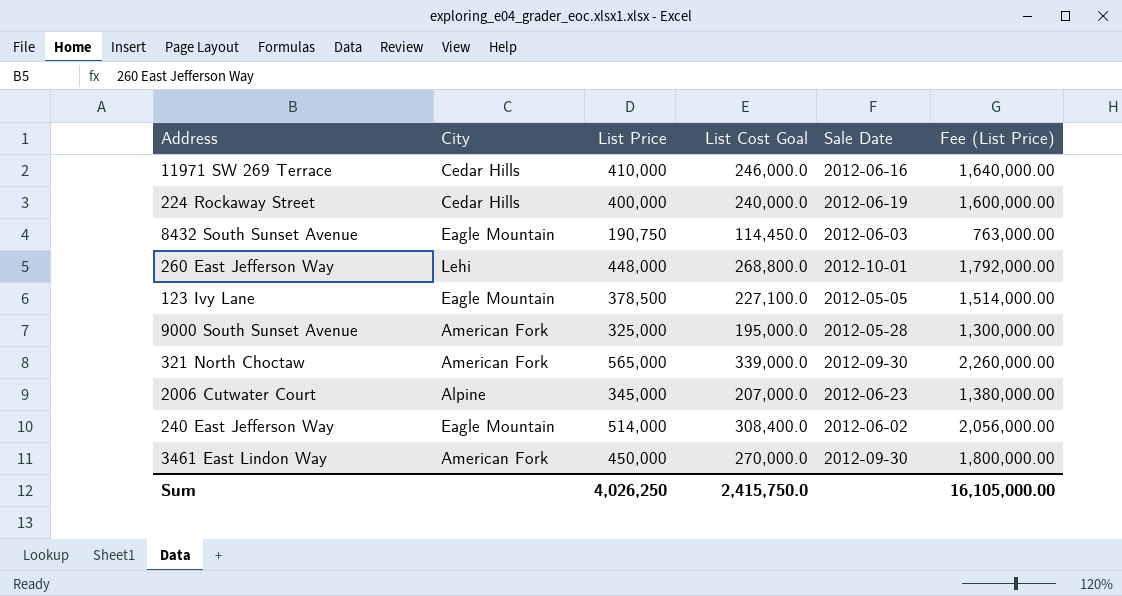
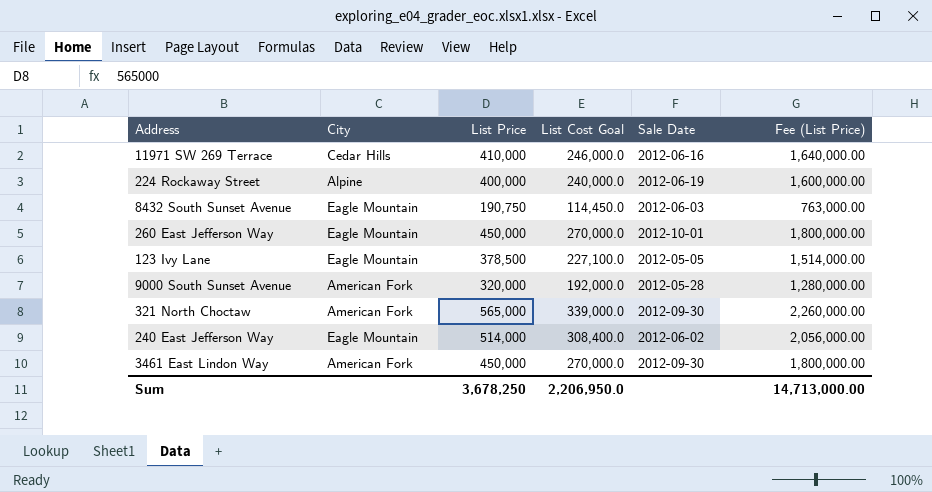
row 2006 Cutwater Court: Alpine | 345,000 | 207,000.0 | 2012-06-23 | 1,380,000.00 -> none
224 Rockaway Street | City: Cedar Hills -> Alpine
260 East Jefferson Way | City: Lehi -> Eagle Mountain
260 East Jefferson Way | List Price: 448,000 -> 450,000
260 East Jefferson Way | List Cost Goal: 268,800.0 -> 270,000.0
260 East Jefferson Way | Fee (List Price): 1,792,000.00 -> 1,800,000.00
9000 South Sunset Avenue | List Price: 325,000 -> 320,000
9000 South Sunset Avenue | List Cost Goal: 195,000.0 -> 192,000.0
9000 South Sunset Avenue | Fee (List Price): 1,300,000.00 -> 1,280,000.00
Sum | List Price: 4,026,250 -> 3,678,250
Sum | List Cost Goal: 2,415,750.0 -> 2,206,950.0
Sum | Fee (List Price): 16,105,000.00 -> 14,713,000.00

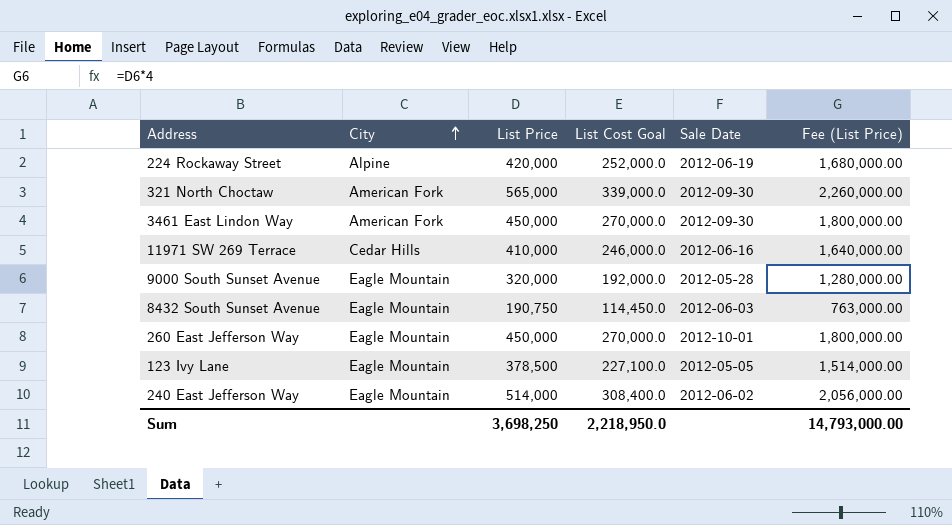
row order: none -> City ascending
224 Rockaway Street | List Price: 400,000 -> 420,000
224 Rockaway Street | List Cost Goal: 240,000.0 -> 252,000.0
224 Rockaway Street | Fee (List Price): 1,600,000.00 -> 1,680,000.00
9000 South Sunset Avenue | City: American Fork -> Eagle Mountain
Sum | List Price: 3,678,250 -> 3,698,250
Sum | List Cost Goal: 2,206,950.0 -> 2,218,950.0
Sum | Fee (List Price): 14,713,000.00 -> 14,793,000.00

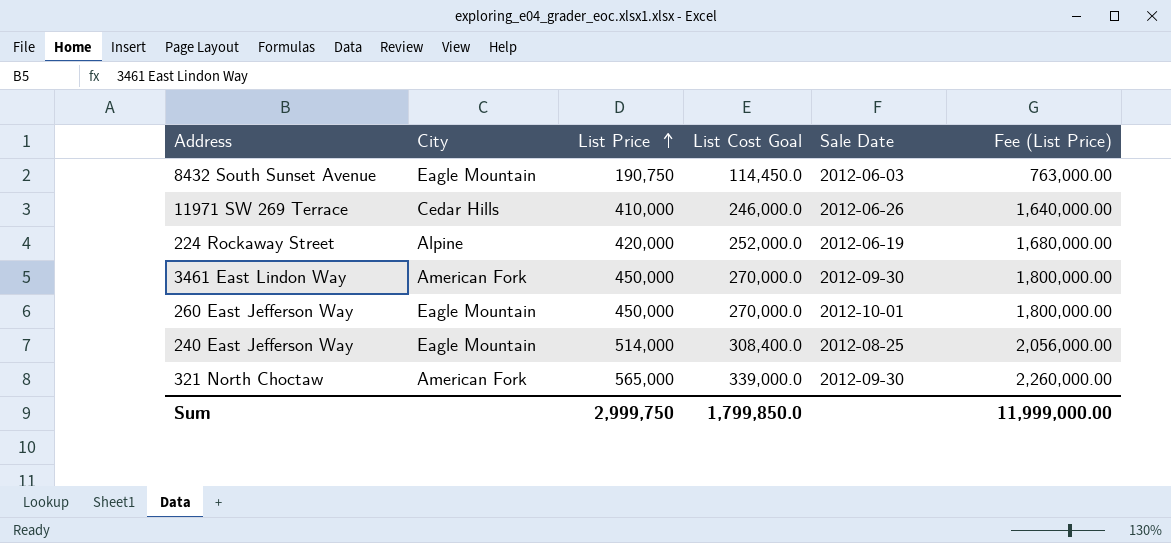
row order: City ascending -> List Price ascending
row 9000 South Sunset Avenue: Eagle Mountain | 320,000 | 192,000.0 | 2012-05-28 | 1,280,000.00 -> none
row 123 Ivy Lane: Eagle Mountain | 378,500 | 227,100.0 | 2012-05-05 | 1,514,000.00 -> none
11971 SW 269 Terrace | Sale Date: 2012-06-16 -> 2012-06-26
240 East Jefferson Way | Sale Date: 2012-06-02 -> 2012-08-25
Sum | List Price: 3,698,250 -> 2,999,750
Sum | List Cost Goal: 2,218,950.0 -> 1,799,850.0
Sum | Fee (List Price): 14,793,000.00 -> 11,999,000.00

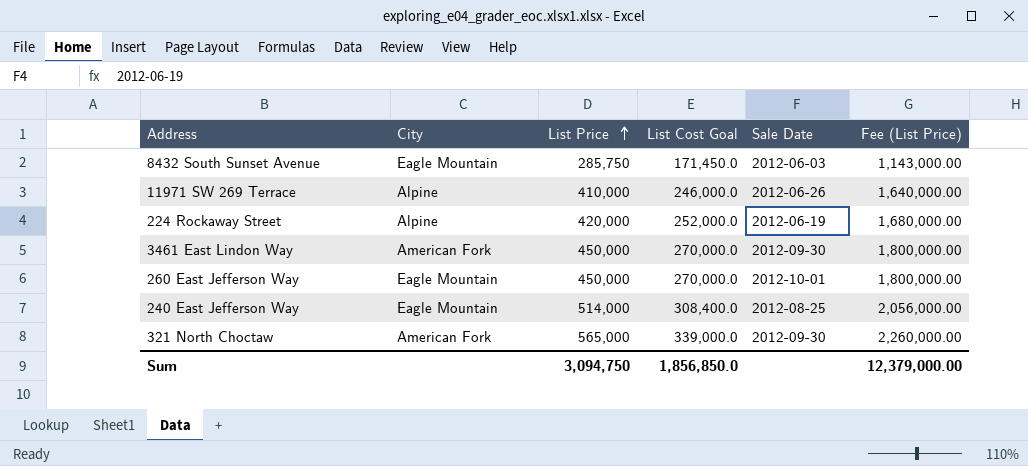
8432 South Sunset Avenue | List Price: 190,750 -> 285,750
8432 South Sunset Avenue | List Cost Goal: 114,450.0 -> 171,450.0
8432 South Sunset Avenue | Fee (List Price): 763,000.00 -> 1,143,000.00
11971 SW 269 Terrace | City: Cedar Hills -> Alpine
Sum | List Price: 2,999,750 -> 3,094,750
Sum | List Cost Goal: 1,799,850.0 -> 1,856,850.0
Sum | Fee (List Price): 11,999,000.00 -> 12,379,000.00

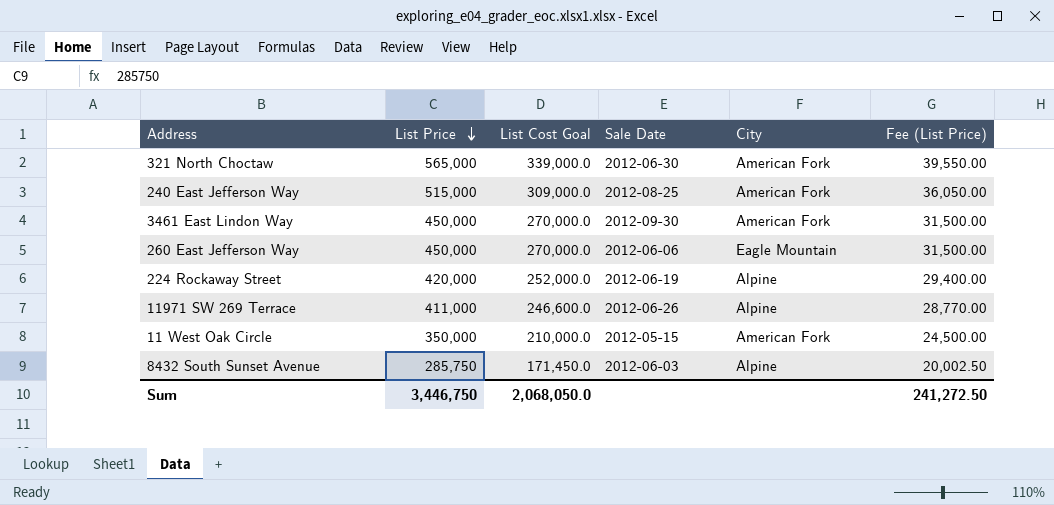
row order: List Price ascending -> List Price descending
column City | position: 2 -> 5
column Fee (List Price) | formula: [List Price] * 4 -> [List Price] * 0.07
321 North Choctaw | Sale Date: 2012-09-30 -> 2012-06-30
240 East Jefferson Way | List Price: 514,000 -> 515,000
240 East Jefferson Way | List Cost Goal: 308,400.0 -> 309,000.0
240 East Jefferson Way | City: Eagle Mountain -> American Fork
260 East Jefferson Way | Sale Date: 2012-10-01 -> 2012-06-06
11971 SW 269 Terrace | List Price: 410,000 -> 411,000
11971 SW 269 Terrace | List Cost Goal: 246,000.0 -> 246,600.0
row 11 West Oak Circle: none -> 350,000 | 210,000.0 | 2012-05-15 | American Fork | 24,500.00
8432 South Sunset Avenue | City: Eagle Mountain -> Alpine
Sum | List Price: 3,094,750 -> 3,446,750
Sum | List Cost Goal: 1,856,850.0 -> 2,068,050.0
Sum | Fee (List Price): 12,379,000.00 -> 241,272.50

